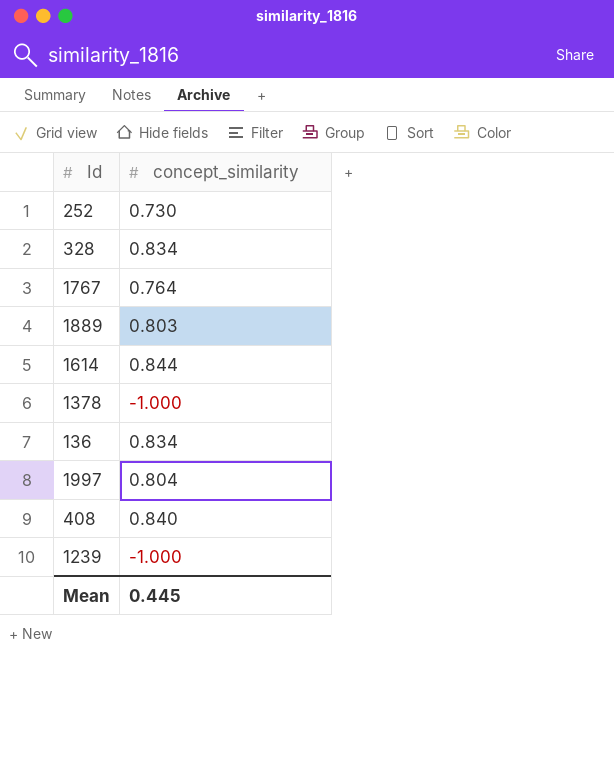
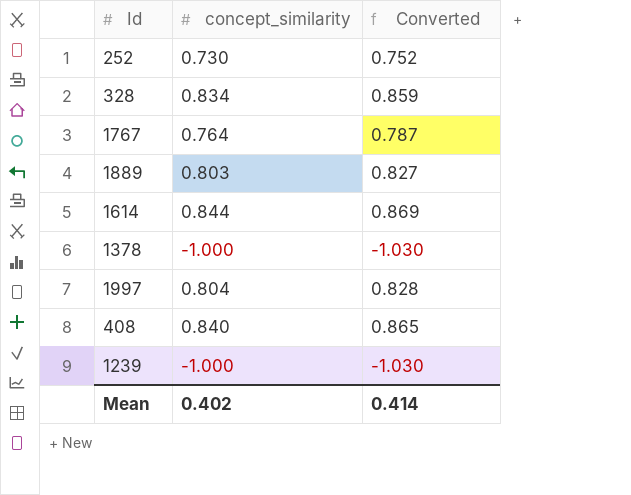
column Converted | formula: none -> [concept_similarity] * 1.03
row 136: 0.834 -> none
Mean | concept_similarity: 0.445 -> 0.402

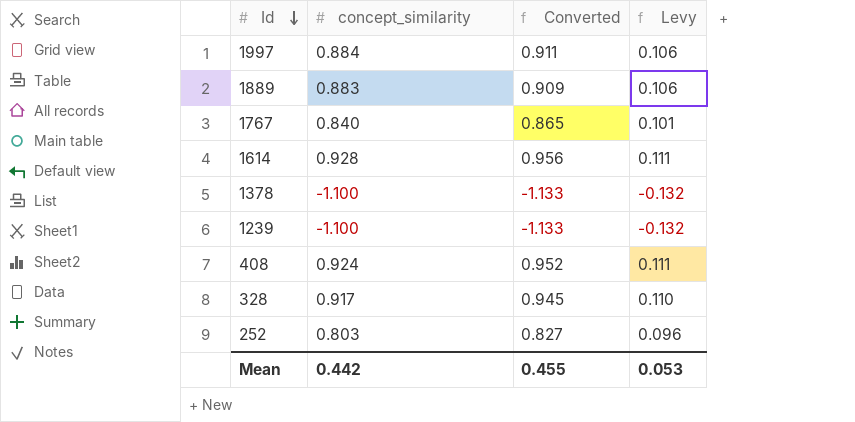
row order: none -> Id descending
column Levy | formula: none -> [concept_similarity] * 0.12
1997 | concept_similarity: 0.804 -> 0.884
1997 | Converted: 0.828 -> 0.911
1889 | concept_similarity: 0.803 -> 0.883
1889 | Converted: 0.827 -> 0.909
1767 | concept_similarity: 0.764 -> 0.840
1767 | Converted: 0.787 -> 0.865
1614 | concept_similarity: 0.844 -> 0.928
1614 | Converted: 0.869 -> 0.956
1378 | concept_similarity: -1.000 -> -1.100
1378 | Converted: -1.030 -> -1.133
1239 | concept_similarity: -1.000 -> -1.100
1239 | Converted: -1.030 -> -1.133
408 | concept_similarity: 0.840 -> 0.924
408 | Converted: 0.865 -> 0.952
328 | concept_similarity: 0.834 -> 0.917
328 | Converted: 0.859 -> 0.945
252 | concept_similarity: 0.730 -> 0.803
252 | Converted: 0.752 -> 0.827
Mean | concept_similarity: 0.402 -> 0.442
Mean | Converted: 0.414 -> 0.455

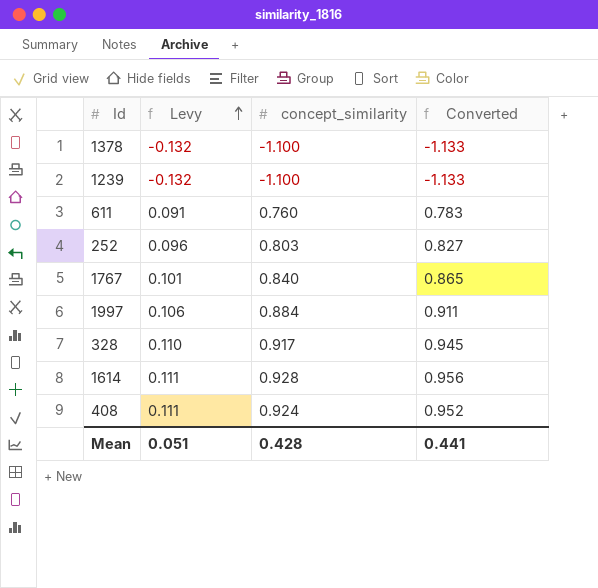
row order: Id descending -> Levy ascending
column Levy | position: 4 -> 2
row 1889: 0.883 | 0.909 | 0.106 -> none
row 611: none -> 0.091 | 0.760 | 0.783
Mean | Levy: 0.053 -> 0.051
Mean | concept_similarity: 0.442 -> 0.428
Mean | Converted: 0.455 -> 0.441

